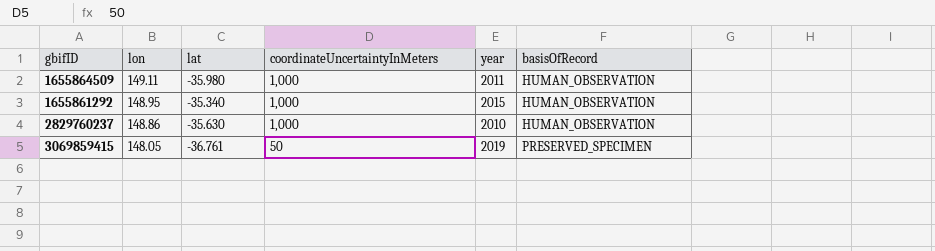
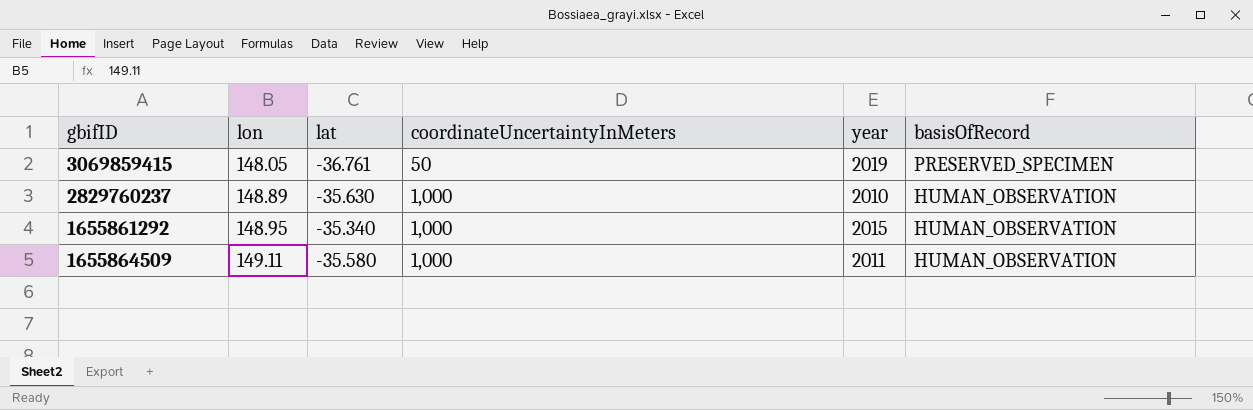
row order: lon descending -> lon ascending
2829760237 | lon: 148.86 -> 148.89
1655864509 | lat: -35.980 -> -35.580

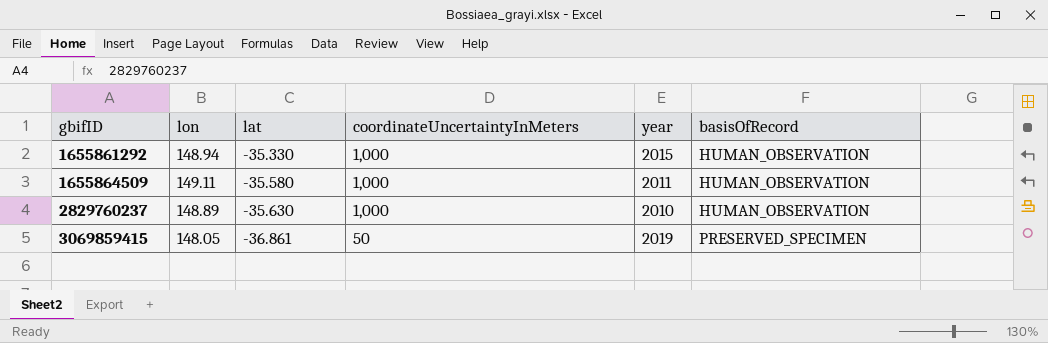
row order: lon ascending -> gbifID ascending
1655861292 | lon: 148.95 -> 148.94
1655861292 | lat: -35.340 -> -35.330
3069859415 | lat: -36.761 -> -36.861

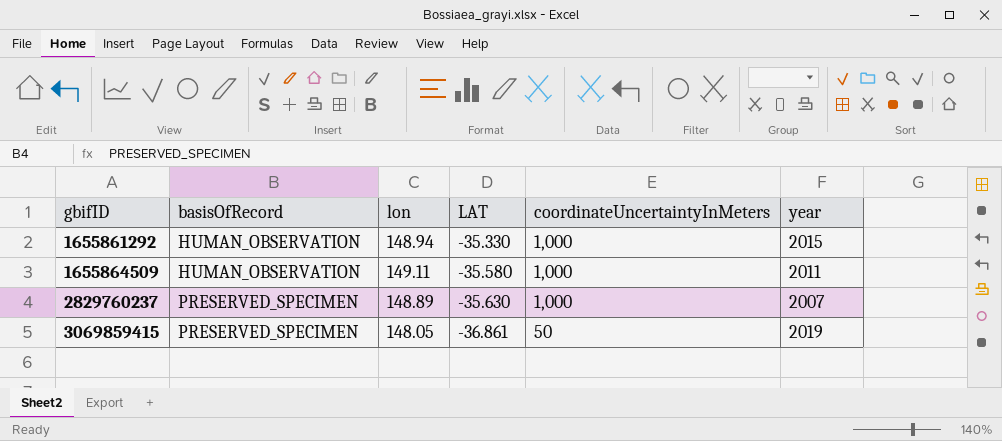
column basisOfRecord | position: 6 -> 2
column name: lat -> LAT
2829760237 | basisOfRecord: HUMAN_OBSERVATION -> PRESERVED_SPECIMEN
2829760237 | year: 2010 -> 2007

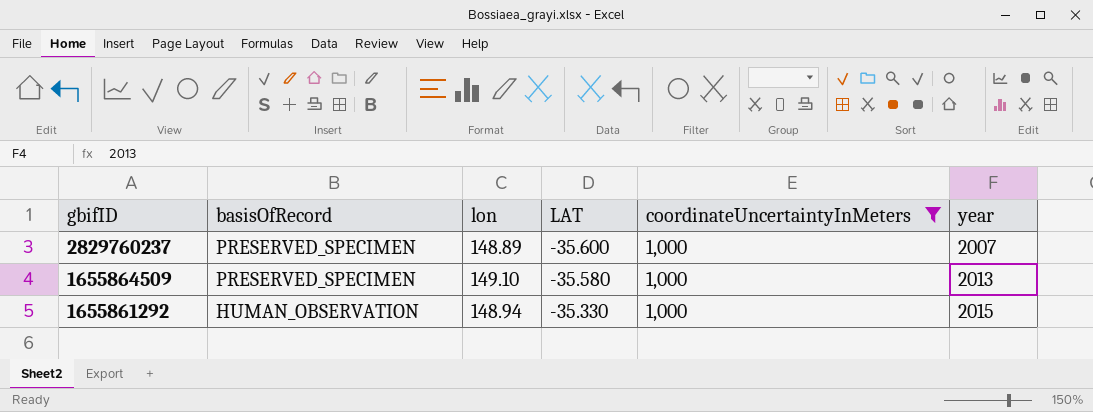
filter: none -> coordinateUncertaintyInMeters = 1,000
row order: gbifID ascending -> gbifID descending
2829760237 | LAT: -35.630 -> -35.600
1655864509 | basisOfRecord: HUMAN_OBSERVATION -> PRESERVED_SPECIMEN
1655864509 | lon: 149.11 -> 149.10
1655864509 | year: 2011 -> 2013

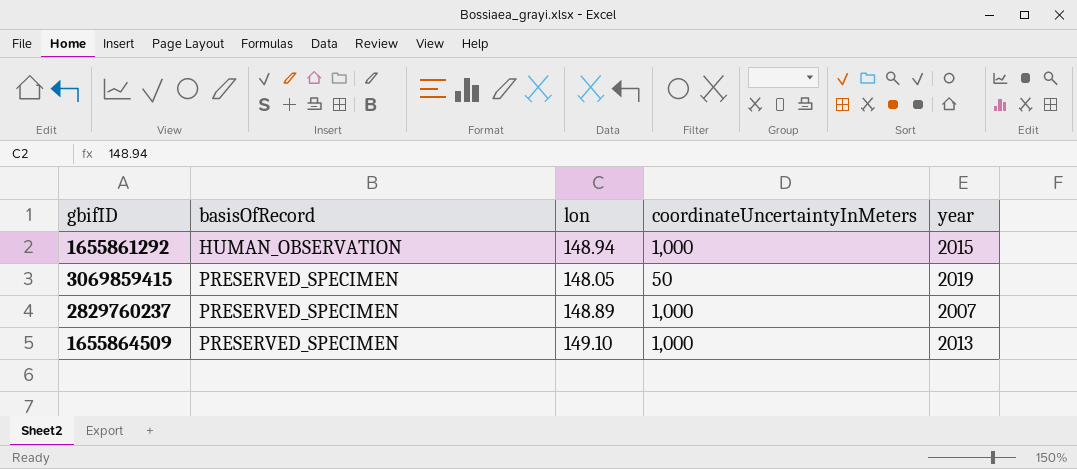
filter: coordinateUncertaintyInMeters = 1,000 -> none
row order: gbifID descending -> basisOfRecord ascending
column LAT | position: 4 -> none

